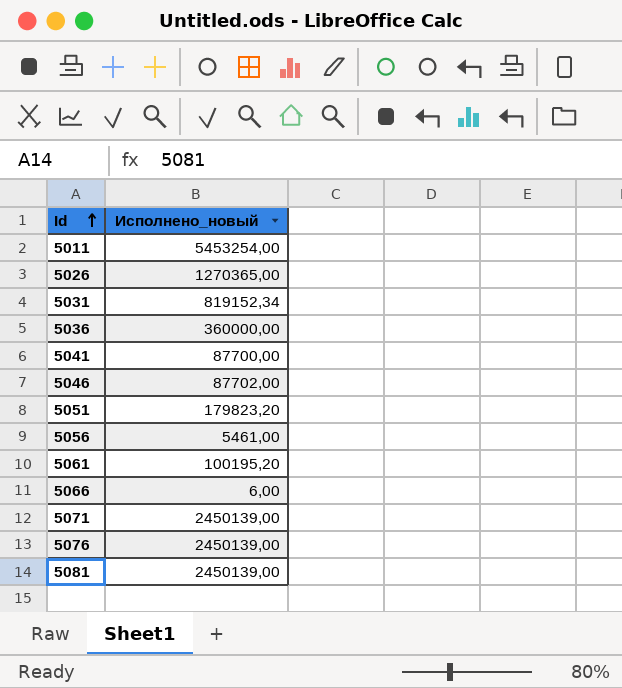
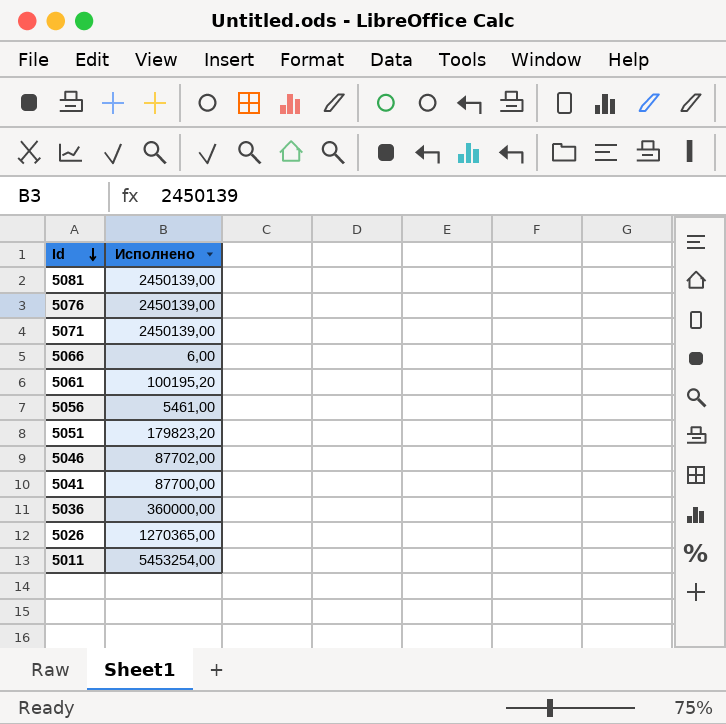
row order: Id ascending -> Id descending
column name: Исполнено_новый -> Исполнено
row 5031: 819152,34 -> none

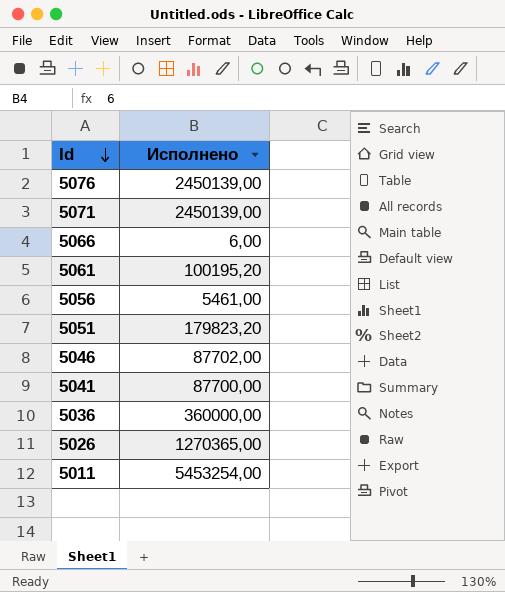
row 5081: 2450139,00 -> none

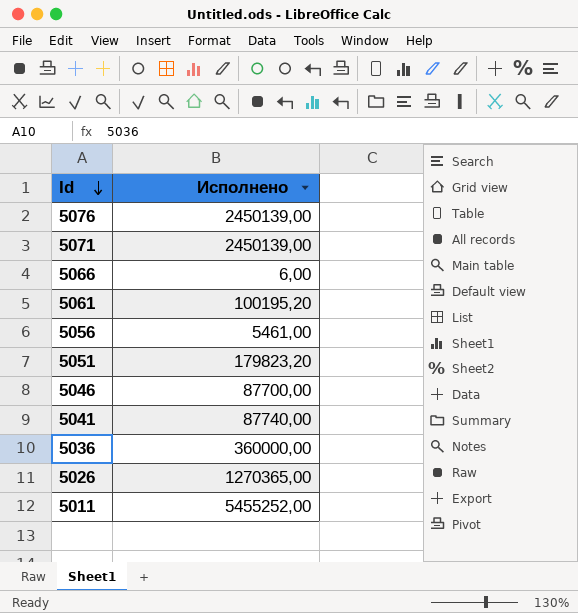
5046 | Исполнено: 87702,00 -> 87700,00
5041 | Исполнено: 87700,00 -> 87740,00
5011 | Исполнено: 5453254,00 -> 5455252,00

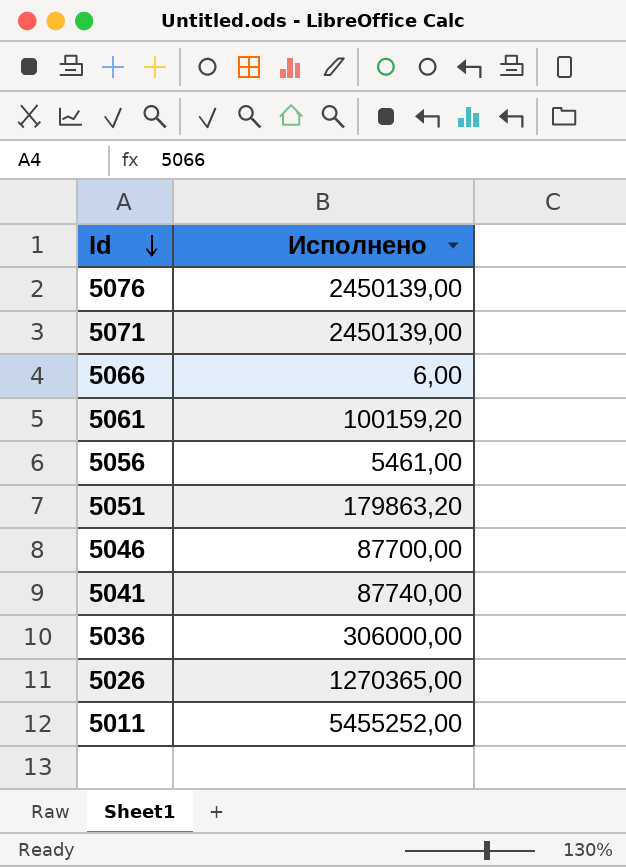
5061 | Исполнено: 100195,20 -> 100159,20
5051 | Исполнено: 179823,20 -> 179863,20
5036 | Исполнено: 360000,00 -> 306000,00

